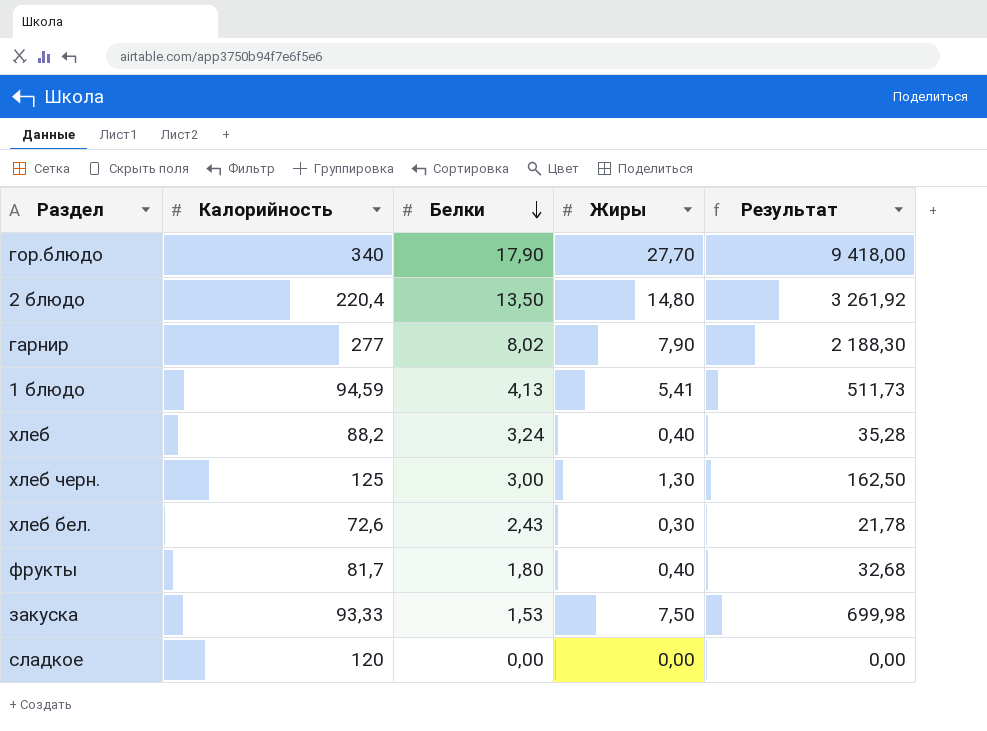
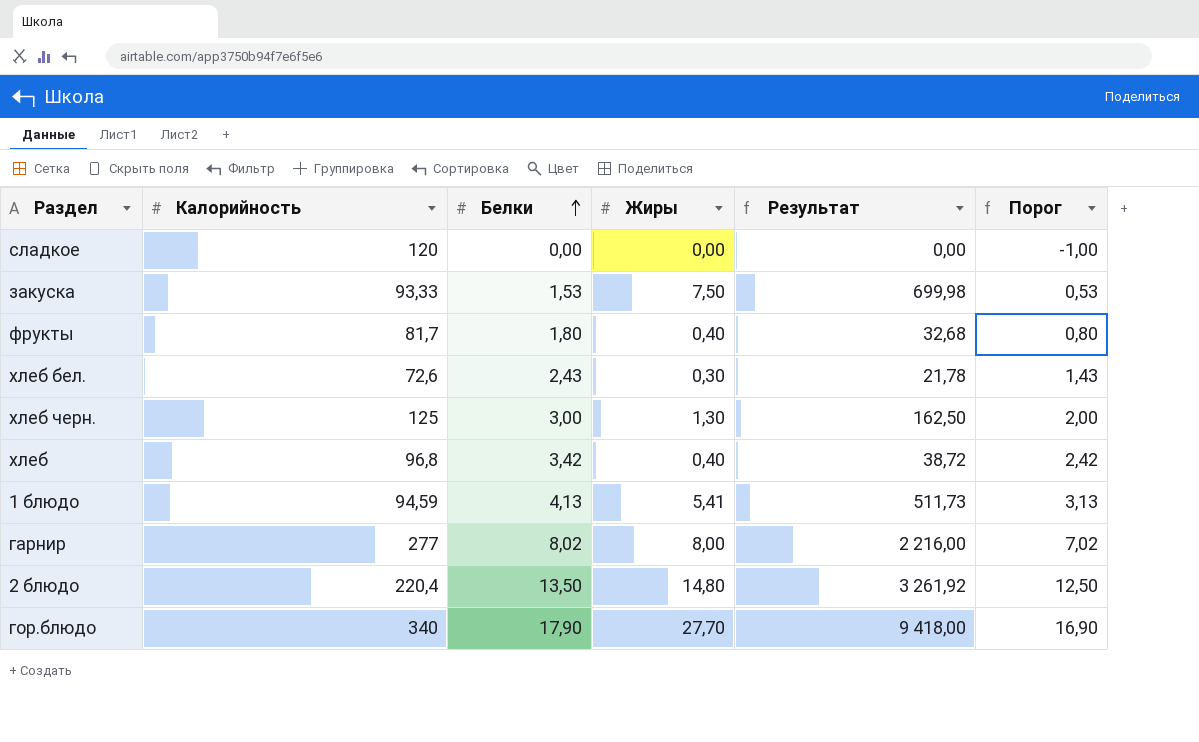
row order: Белки descending -> Белки ascending
column Порог | formula: none -> [Белки] - 1
хлеб | Калорийность: 88,2 -> 96,8
хлеб | Белки: 3,24 -> 3,42
хлеб | Результат: 35,28 -> 38,72
гарнир | Жиры: 7,90 -> 8,00
гарнир | Результат: 2 188,30 -> 2 216,00

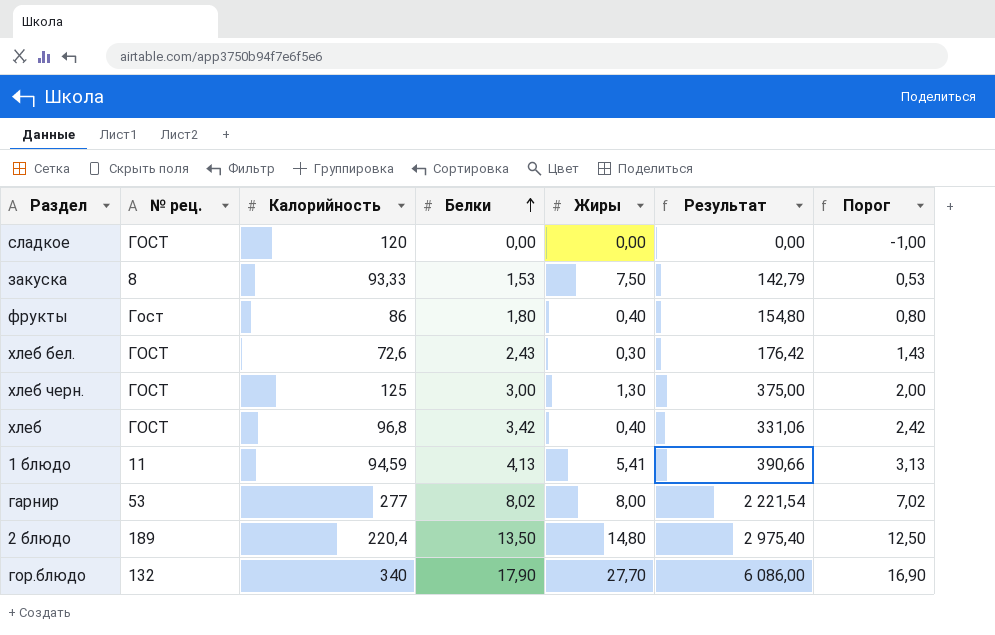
column № рец. | position: none -> 2
column Результат | formula: [Калорийность] * [Жиры] -> [Калорийность] * [Белки]
фрукты | Калорийность: 81,7 -> 86

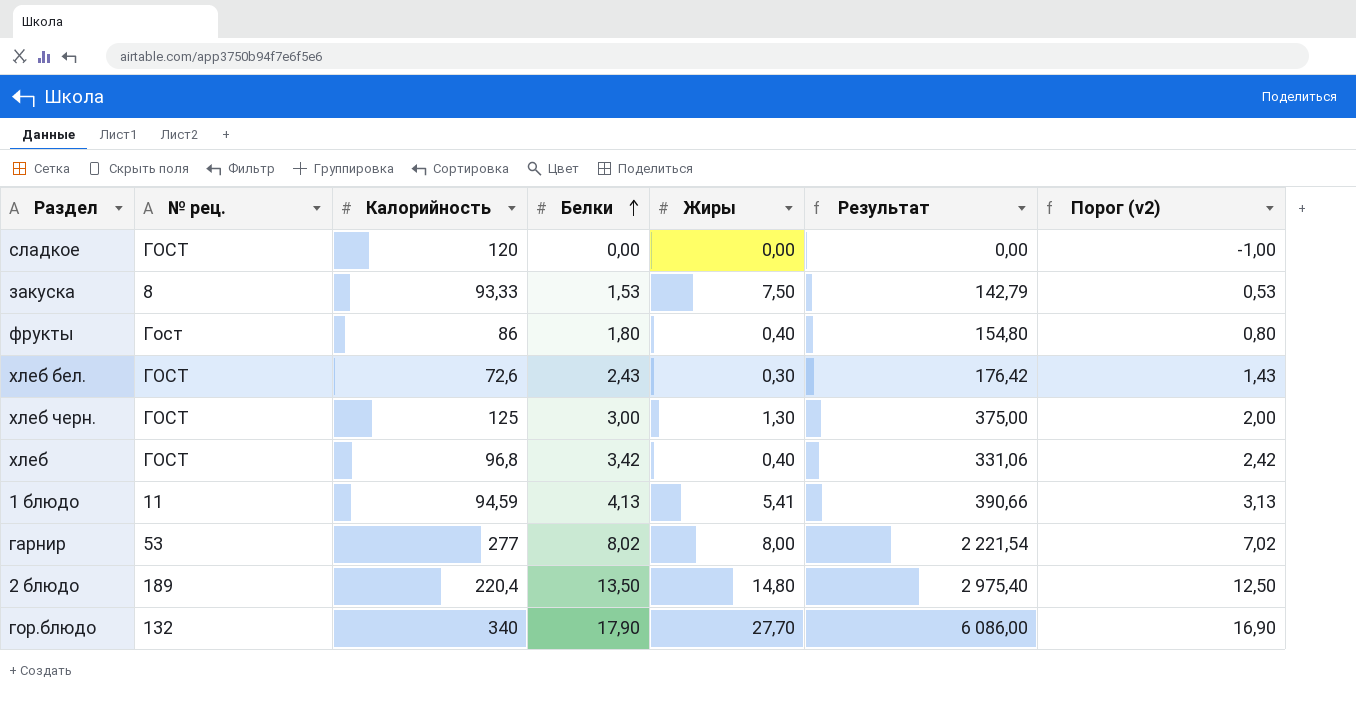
column name: Порог -> Порог (v2)

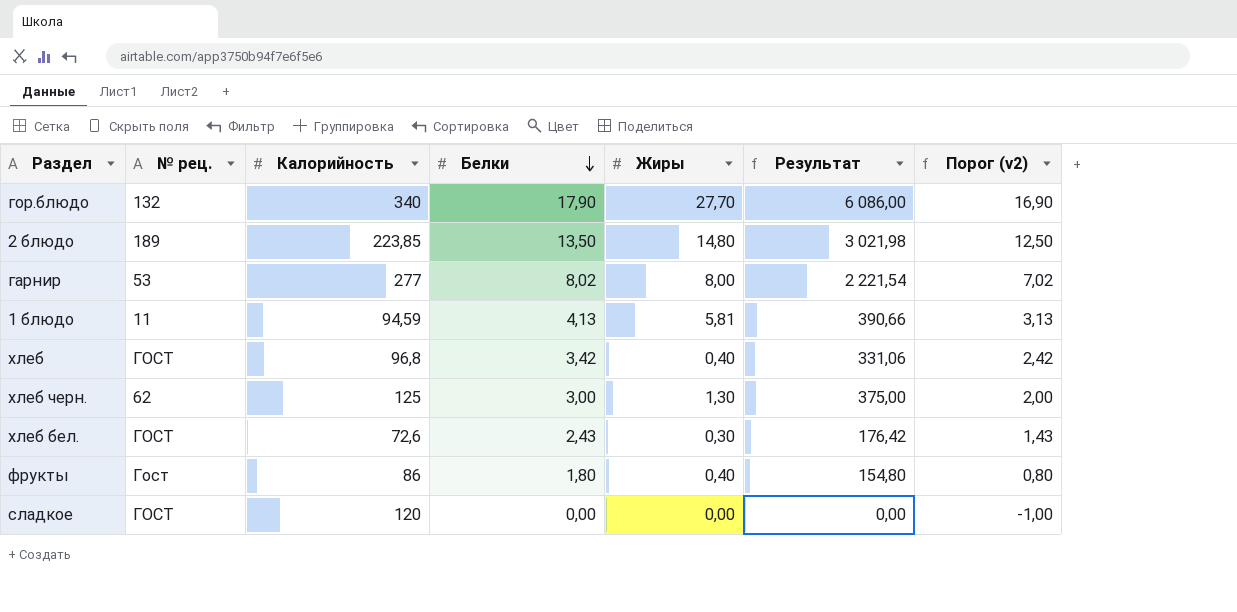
row order: Белки ascending -> Белки descending
row закуска: 8 | 93,33 | 1,53 | 7,50 | 142,79 | 0,53 -> none
2 блюдо | Калорийность: 220,4 -> 223,85
2 блюдо | Результат: 2 975,40 -> 3 021,98
1 блюдо | Жиры: 5,41 -> 5,81
хлеб черн. | № рец.: ГОСТ -> 62

